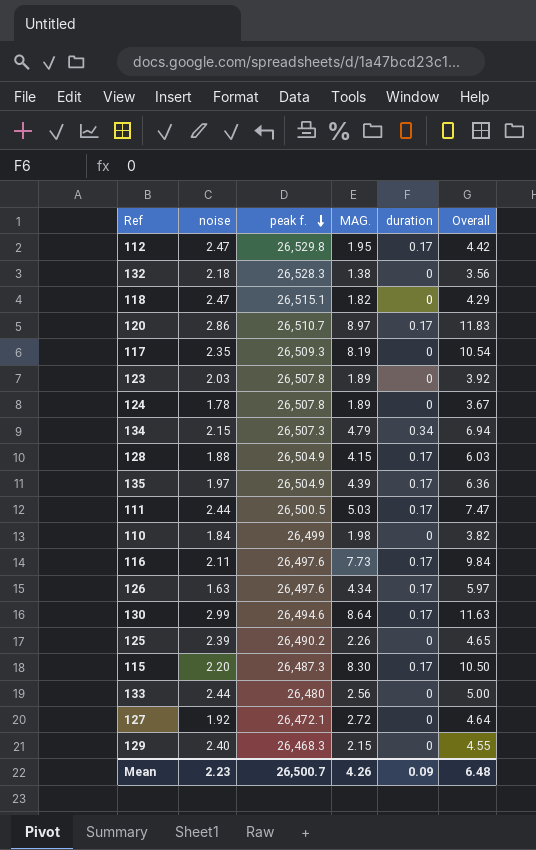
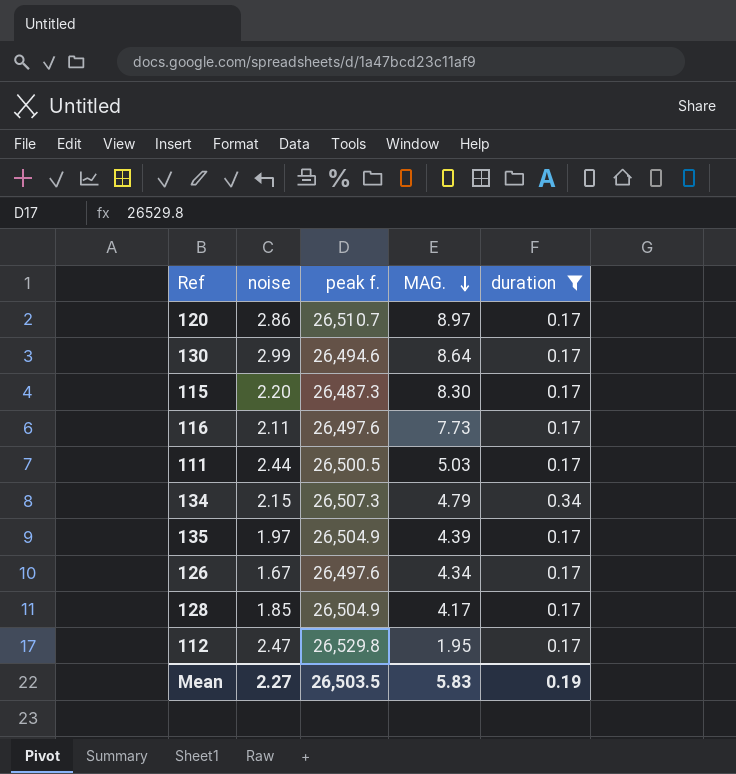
filter: none -> duration != 0
row order: peak f. descending -> MAG. descending
column Overall | formula: [noise] + [MAG.] -> none
126 | noise: 1.63 -> 1.67
128 | noise: 1.88 -> 1.85
128 | MAG.: 4.15 -> 4.17
Mean | noise: 2.23 -> 2.27
Mean | peak f.: 26,500.7 -> 26,503.5
Mean | MAG.: 4.26 -> 5.83
Mean | duration: 0.09 -> 0.19

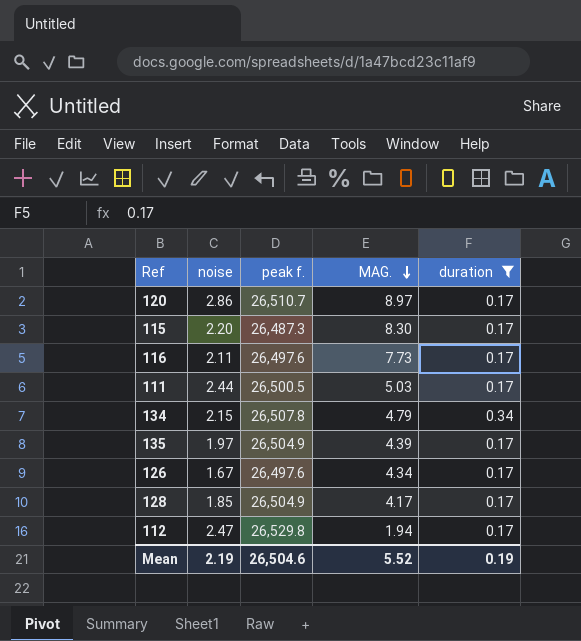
row 130: 2.99 | 26,494.6 | 8.64 | 0.17 -> none
134 | peak f.: 26,507.3 -> 26,507.8
112 | MAG.: 1.95 -> 1.94
Mean | noise: 2.27 -> 2.19
Mean | peak f.: 26,503.5 -> 26,504.6
Mean | MAG.: 5.83 -> 5.52

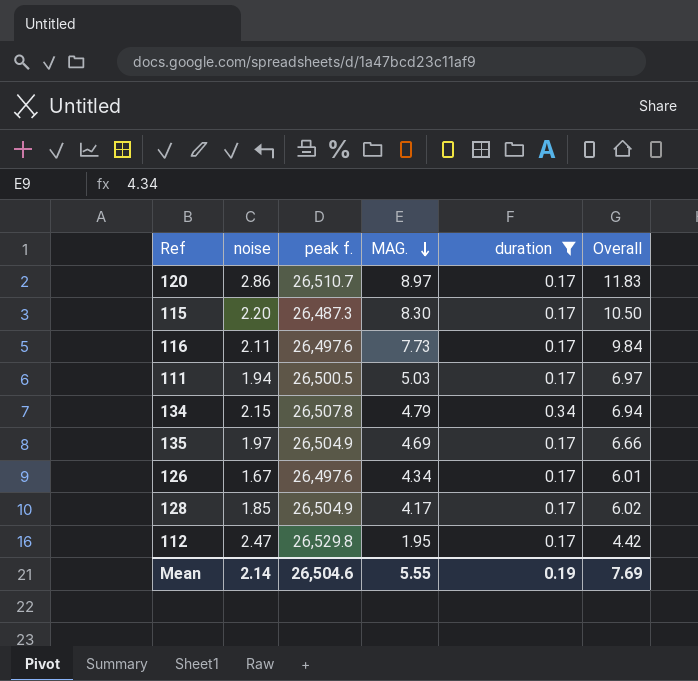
column Overall | formula: none -> [noise] + [MAG.]
111 | noise: 2.44 -> 1.94
135 | MAG.: 4.39 -> 4.69
112 | MAG.: 1.94 -> 1.95
Mean | noise: 2.19 -> 2.14
Mean | MAG.: 5.52 -> 5.55

